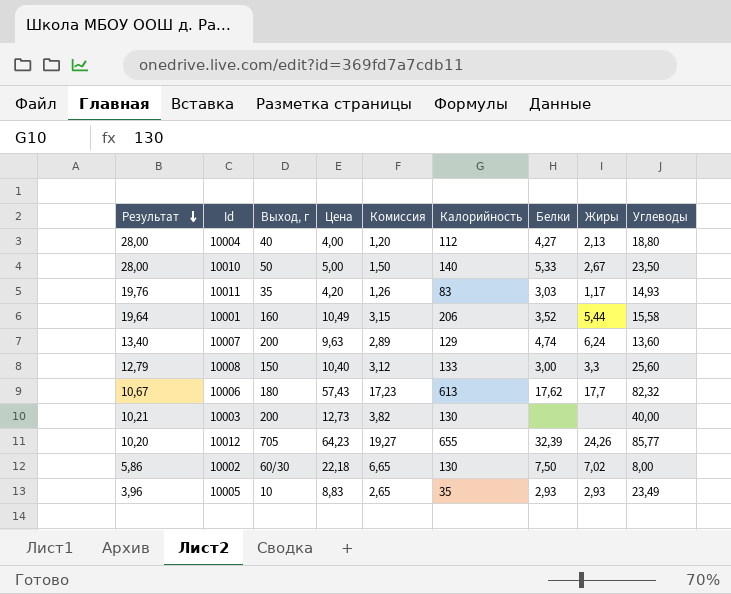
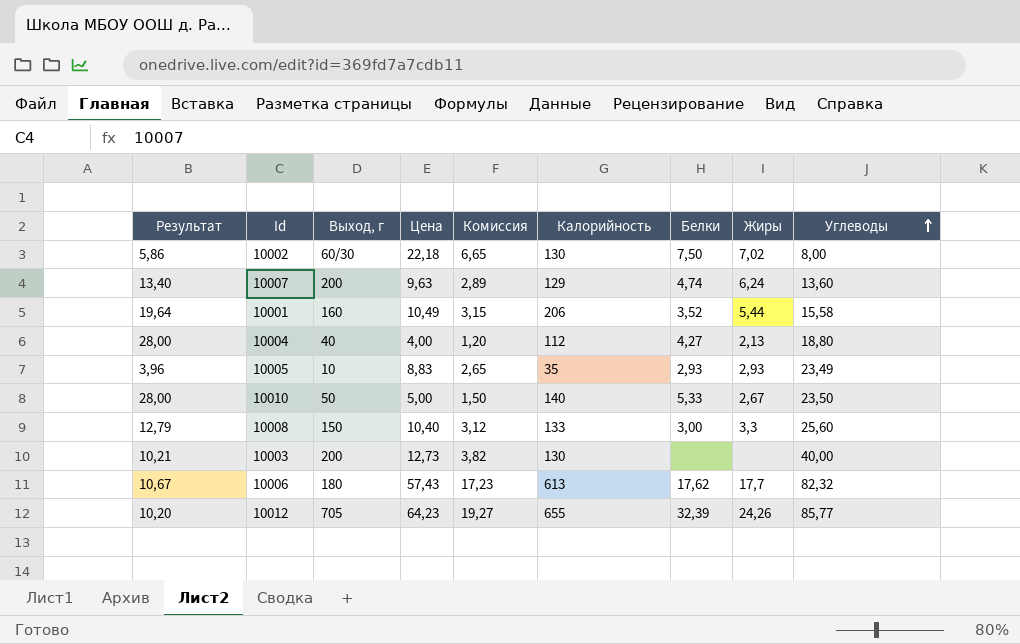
row order: Результат descending -> Углеводы ascending
row 10011: 19,76 | 35 | 4,20 | 1,26 | 83 | 3,03 | 1,17 | 14,93 -> none

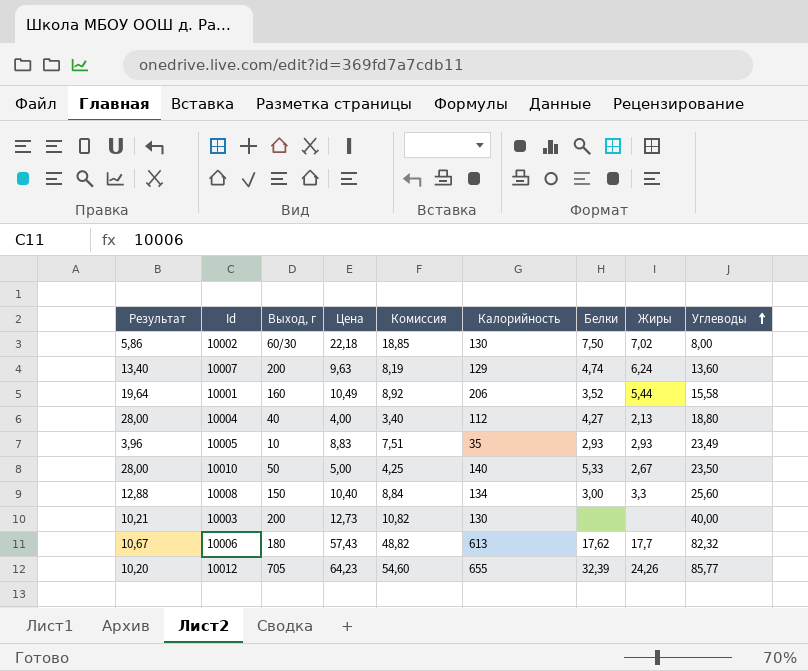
column Комиссия | formula: [Цена] * 0,3 -> [Цена] * 0,85
10008 | Результат: 12,79 -> 12,88
10008 | Калорийность: 133 -> 134

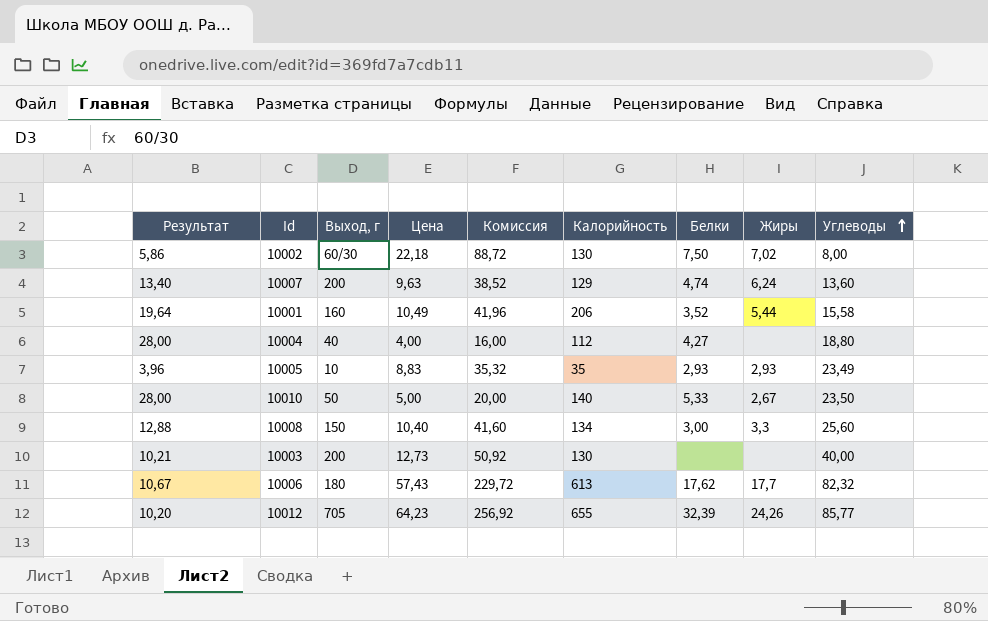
column Комиссия | formula: [Цена] * 0,85 -> [Цена] * 4
10004 | Жиры: 2,13 -> none

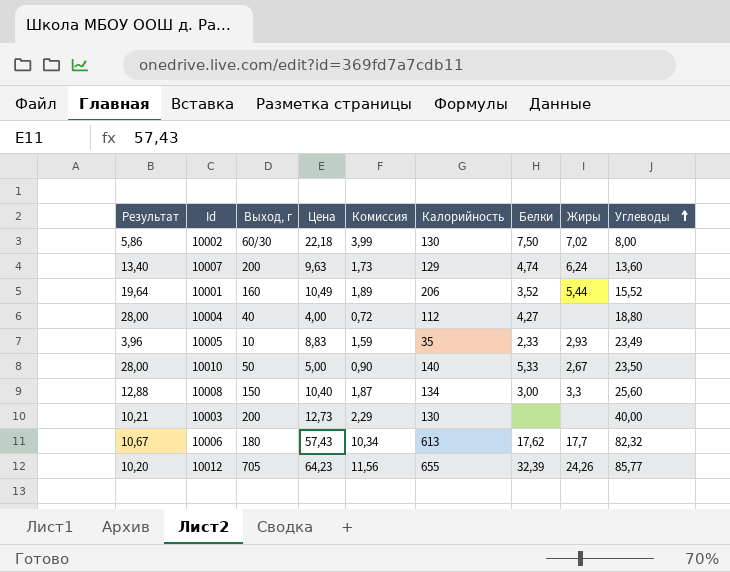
column Комиссия | formula: [Цена] * 4 -> [Цена] * 0,18
10001 | Углеводы: 15,58 -> 15,52
10005 | Белки: 2,93 -> 2,33

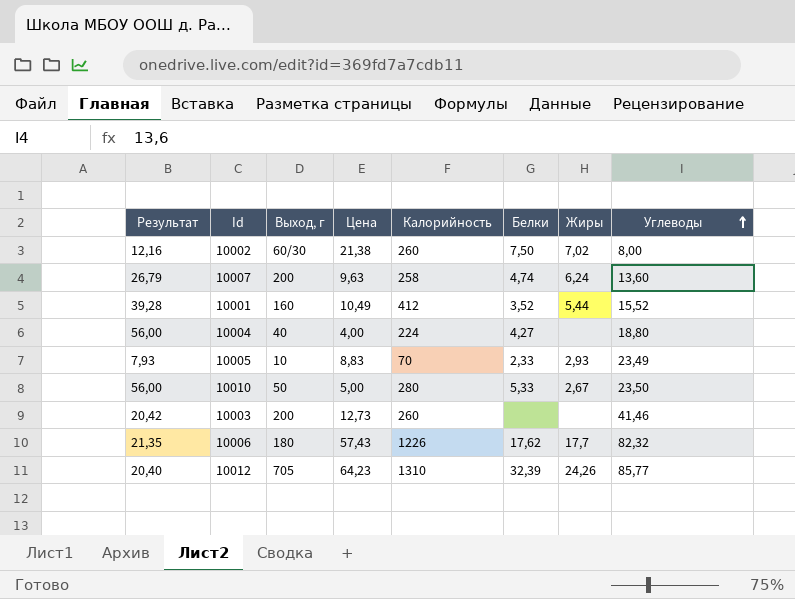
column Комиссия | formula: [Цена] * 0,18 -> none
row 10008: 12,88 | 150 | 10,40 | 1,87 | 134 | 3,00 | 3,3 | 25,60 -> none
10002 | Результат: 5,86 -> 12,16
10002 | Цена: 22,18 -> 21,38
10002 | Калорийность: 130 -> 260
10007 | Результат: 13,40 -> 26,79
10007 | Калорийность: 129 -> 258
10001 | Результат: 19,64 -> 39,28
10001 | Калорийность: 206 -> 412
10004 | Результат: 28,00 -> 56,00
10004 | Калорийность: 112 -> 224
10005 | Результат: 3,96 -> 7,93
10005 | Калорийность: 35 -> 70
10010 | Результат: 28,00 -> 56,00
10010 | Калорийность: 140 -> 280
10003 | Результат: 10,21 -> 20,42
10003 | Калорийность: 130 -> 260
10003 | Углеводы: 40,00 -> 41,46
10006 | Результат: 10,67 -> 21,35
10006 | Калорийность: 613 -> 1226
10012 | Результат: 10,20 -> 20,40
10012 | Калорийность: 655 -> 1310

